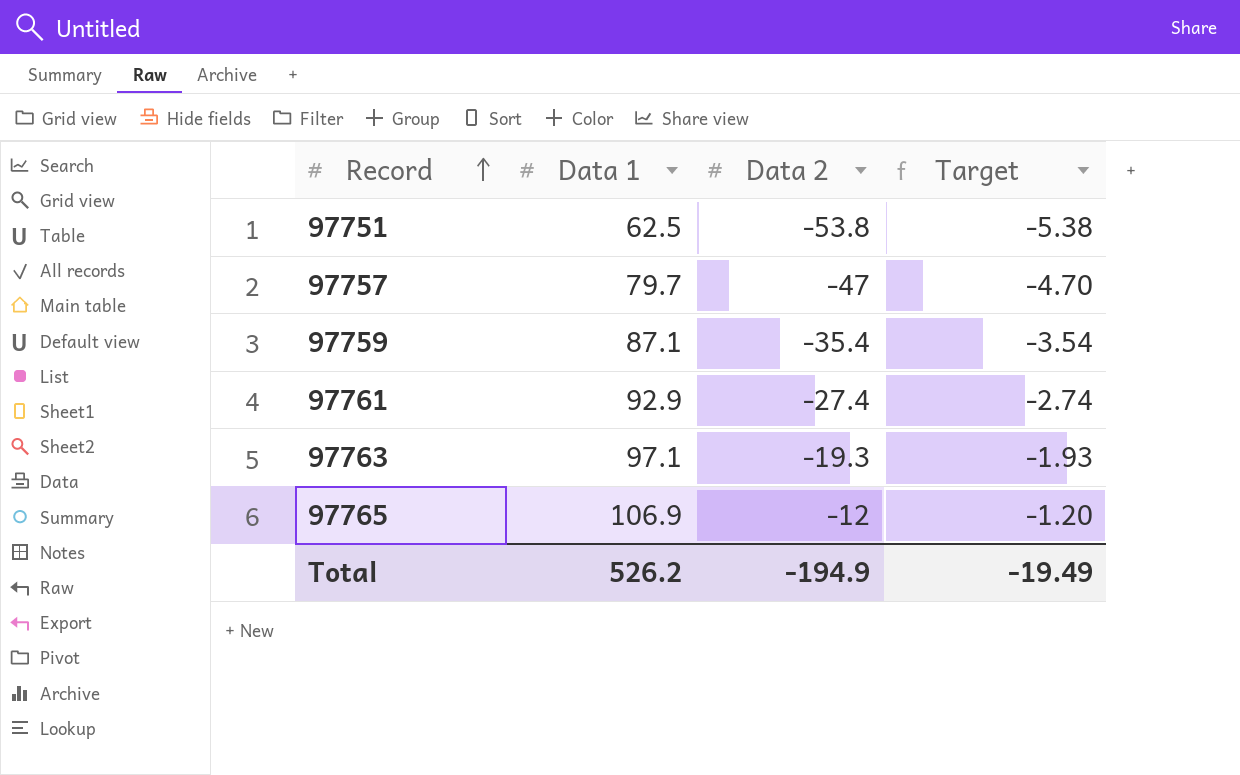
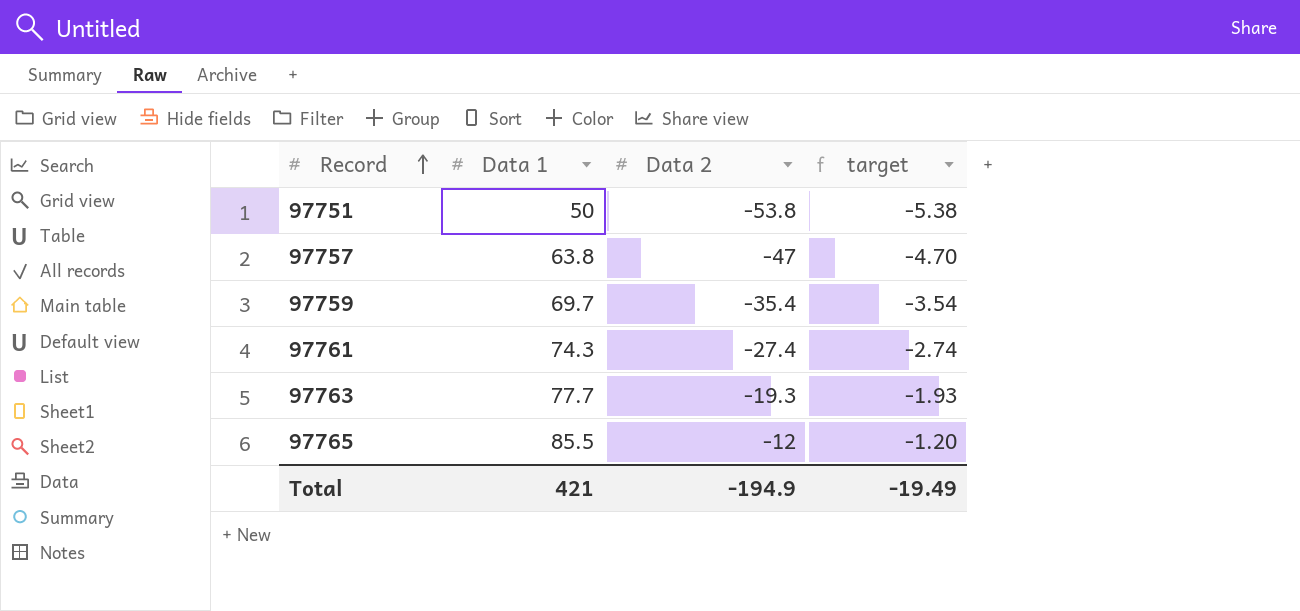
column name: Target -> target
97751 | Data 1: 62.5 -> 50
97757 | Data 1: 79.7 -> 63.8
97759 | Data 1: 87.1 -> 69.7
97761 | Data 1: 92.9 -> 74.3
97763 | Data 1: 97.1 -> 77.7
97765 | Data 1: 106.9 -> 85.5
Total | Data 1: 526.2 -> 421

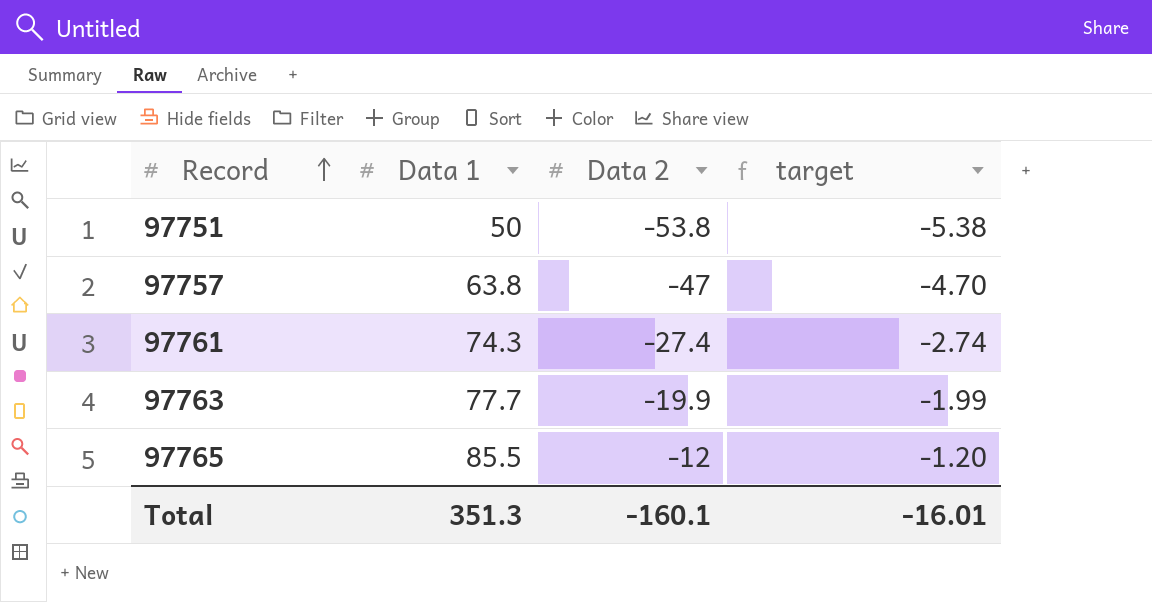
row 97759: 69.7 | -35.4 | -3.54 -> none
97763 | Data 2: -19.3 -> -19.9
97763 | target: -1.93 -> -1.99
Total | Data 1: 421 -> 351.3
Total | Data 2: -194.9 -> -160.1
Total | target: -19.49 -> -16.01

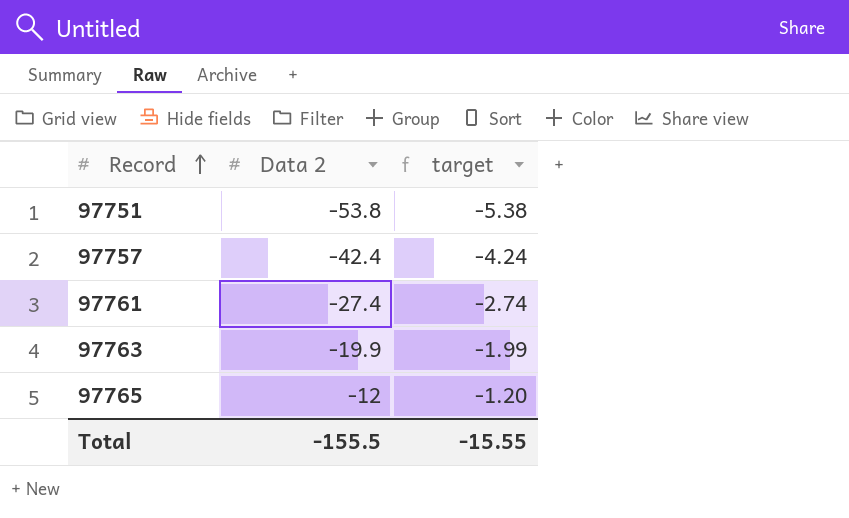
column Data 1 | position: 2 -> none
97757 | Data 2: -47 -> -42.4
97757 | target: -4.70 -> -4.24
Total | Data 2: -160.1 -> -155.5
Total | target: -16.01 -> -15.55

